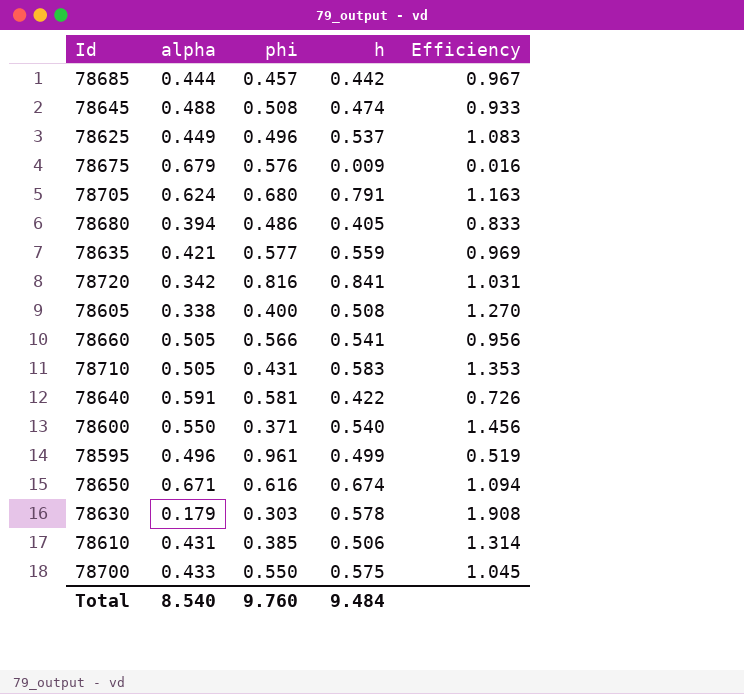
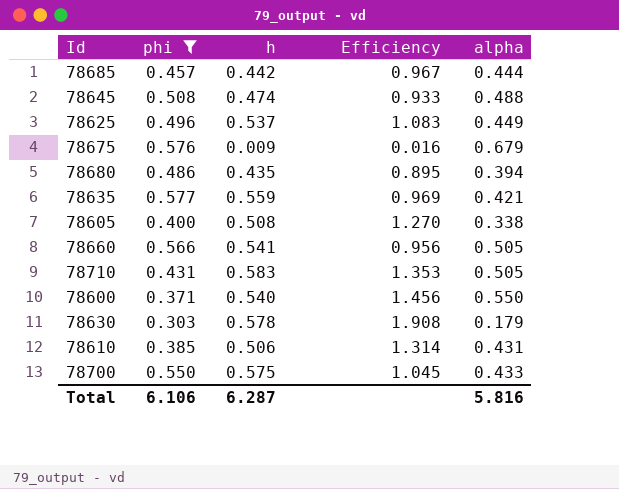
filter: none -> phi <= 0.577
column alpha | position: 2 -> 5
78680 | h: 0.405 -> 0.435
78680 | Efficiency: 0.833 -> 0.895
Total | phi: 9.760 -> 6.106
Total | h: 9.484 -> 6.287
Total | alpha: 8.540 -> 5.816

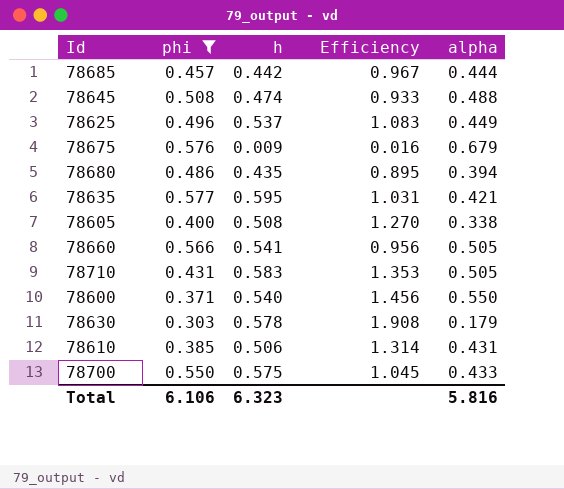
78635 | h: 0.559 -> 0.595
78635 | Efficiency: 0.969 -> 1.031
Total | h: 6.287 -> 6.323

